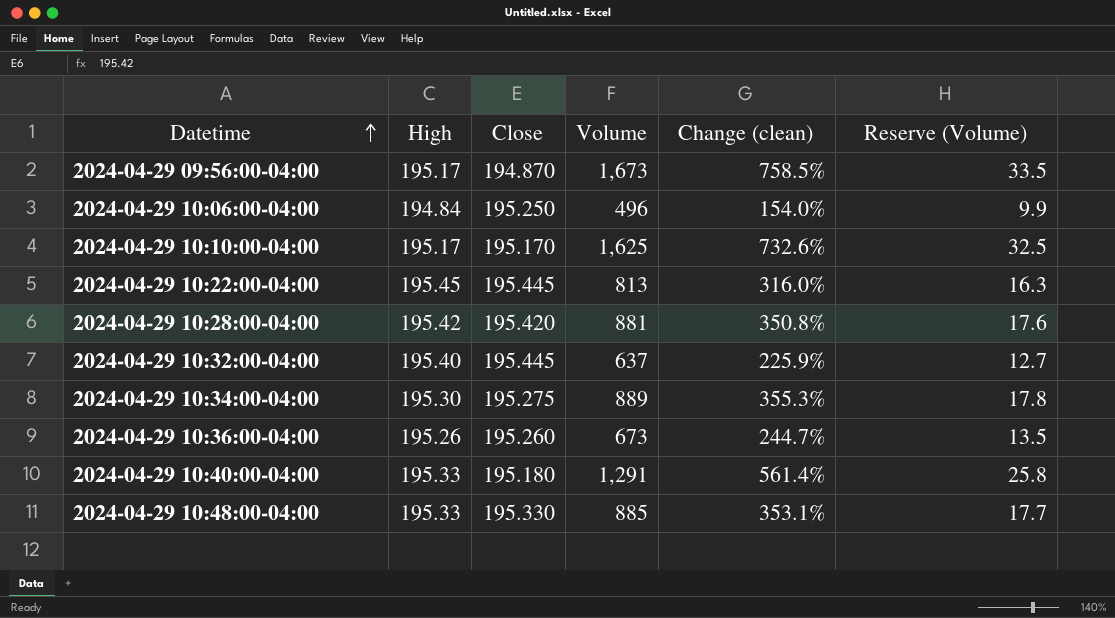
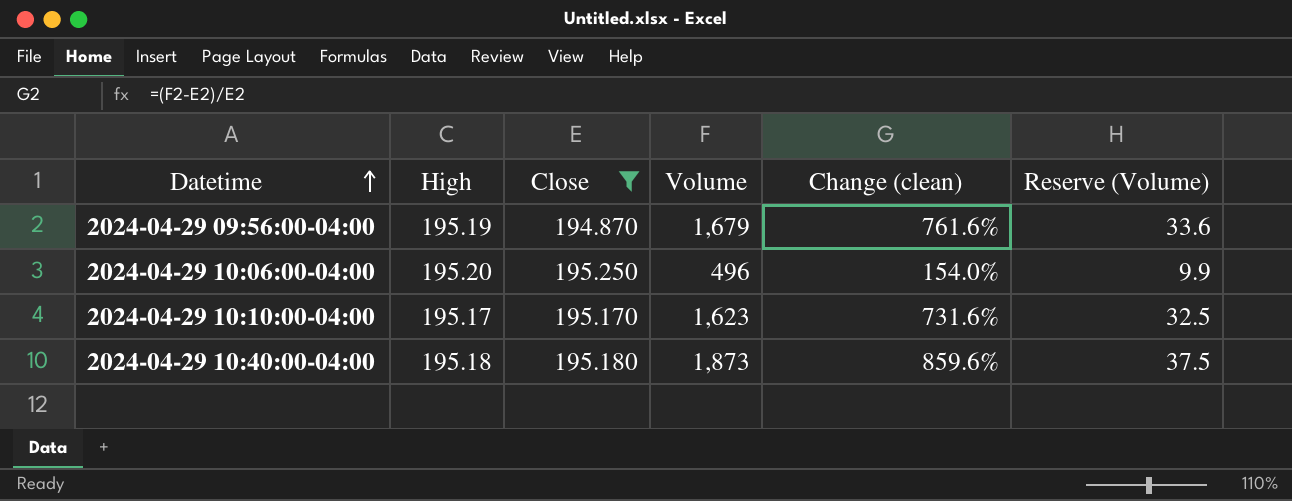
filter: none -> Close <= 195.250
2024-04-29 09:56:00-04:00 | High: 195.17 -> 195.19
2024-04-29 09:56:00-04:00 | Volume: 1,673 -> 1,679
2024-04-29 09:56:00-04:00 | Change (clean): 758.5% -> 761.6%
2024-04-29 09:56:00-04:00 | Reserve (Volume): 33.5 -> 33.6
2024-04-29 10:06:00-04:00 | High: 194.84 -> 195.20
2024-04-29 10:10:00-04:00 | Volume: 1,625 -> 1,623
2024-04-29 10:10:00-04:00 | Change (clean): 732.6% -> 731.6%
2024-04-29 10:40:00-04:00 | High: 195.33 -> 195.18
2024-04-29 10:40:00-04:00 | Volume: 1,291 -> 1,873
2024-04-29 10:40:00-04:00 | Change (clean): 561.4% -> 859.6%
2024-04-29 10:40:00-04:00 | Reserve (Volume): 25.8 -> 37.5

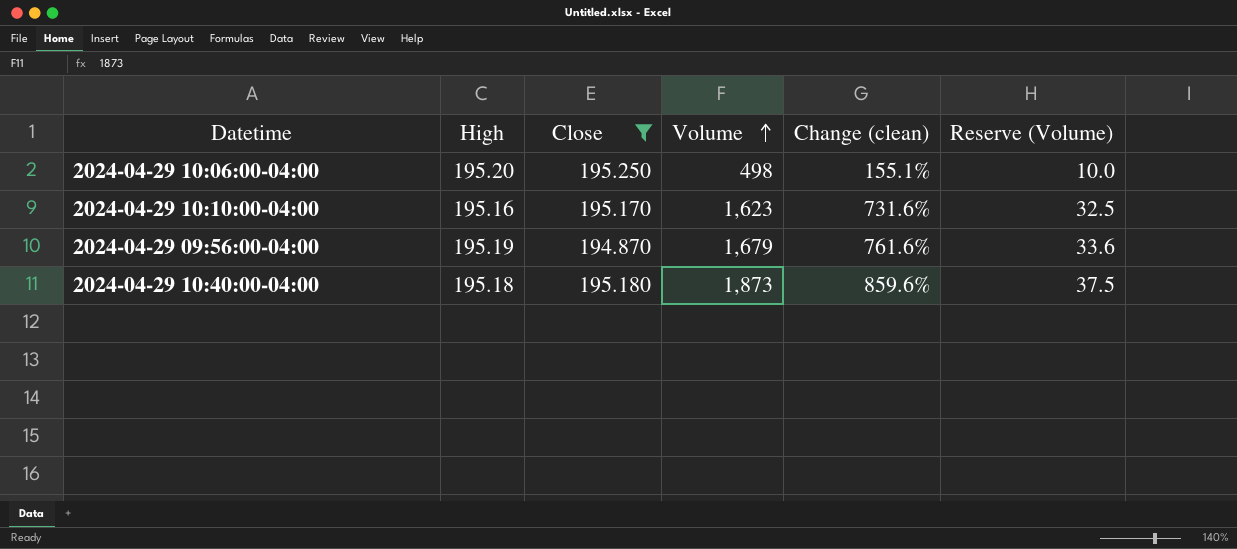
row order: Datetime ascending -> Volume ascending
2024-04-29 10:06:00-04:00 | Volume: 496 -> 498
2024-04-29 10:06:00-04:00 | Change (clean): 154.0% -> 155.1%
2024-04-29 10:06:00-04:00 | Reserve (Volume): 9.9 -> 10.0
2024-04-29 10:10:00-04:00 | High: 195.17 -> 195.16

